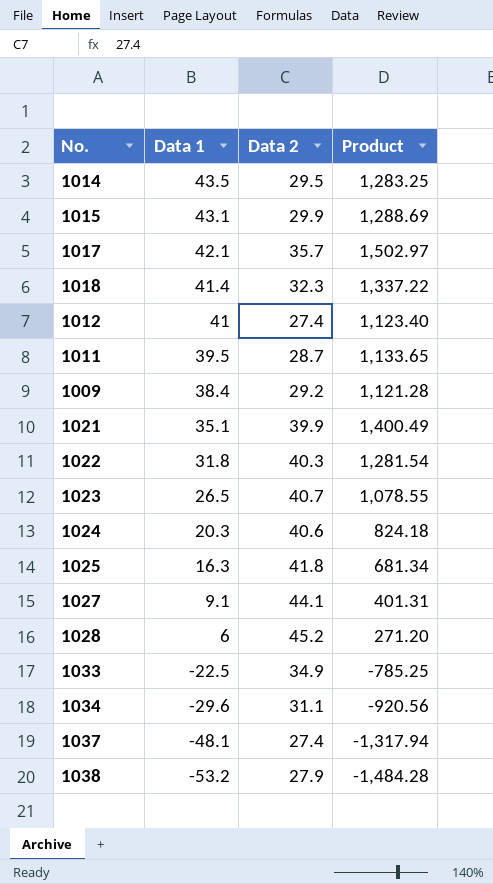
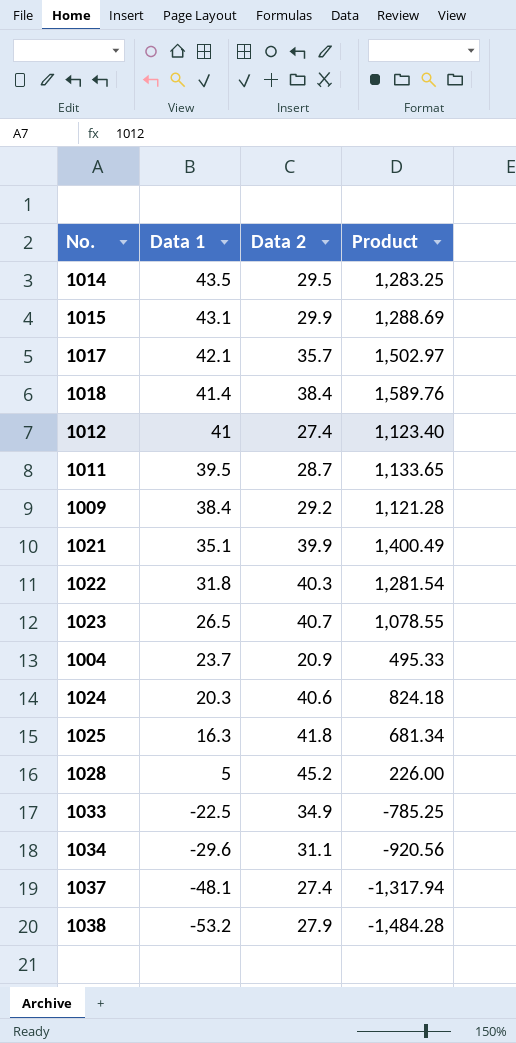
row 1027: 9.1 | 44.1 | 401.31 -> none
1018 | Data 2: 32.3 -> 38.4
1018 | Product: 1,337.22 -> 1,589.76
row 1004: none -> 23.7 | 20.9 | 495.33
1028 | Data 1: 6 -> 5
1028 | Product: 271.20 -> 226.00

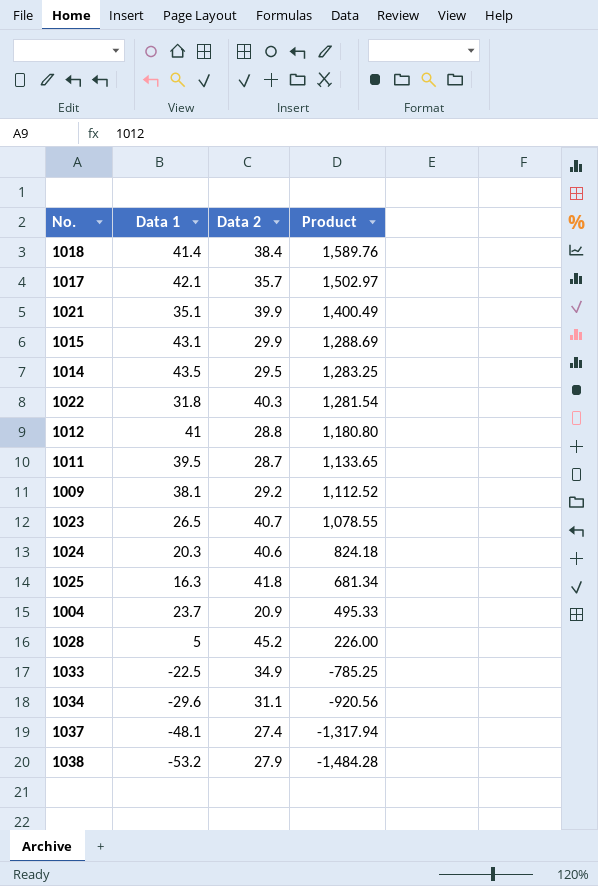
row order: Data 1 descending -> Product descending
1012 | Data 2: 27.4 -> 28.8
1012 | Product: 1,123.40 -> 1,180.80
1009 | Data 1: 38.4 -> 38.1
1009 | Product: 1,121.28 -> 1,112.52

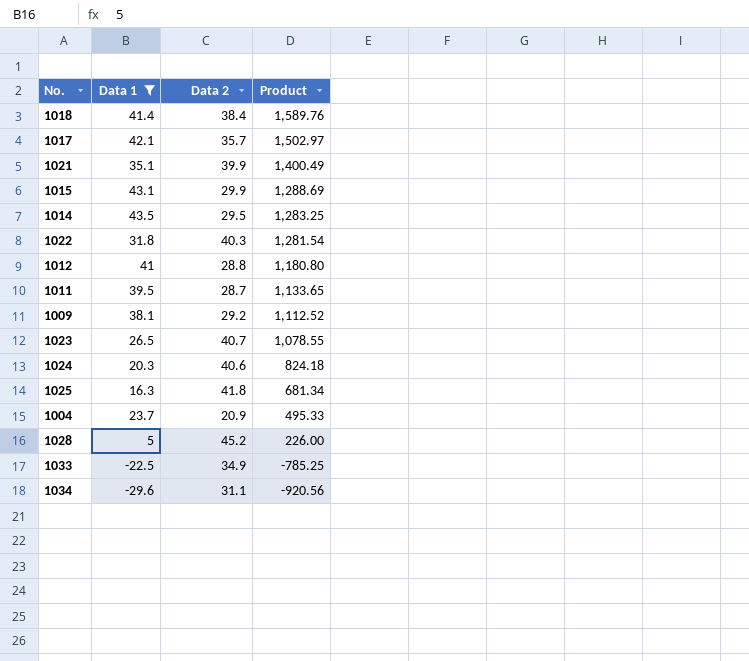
filter: none -> Data 1 >= -29.6

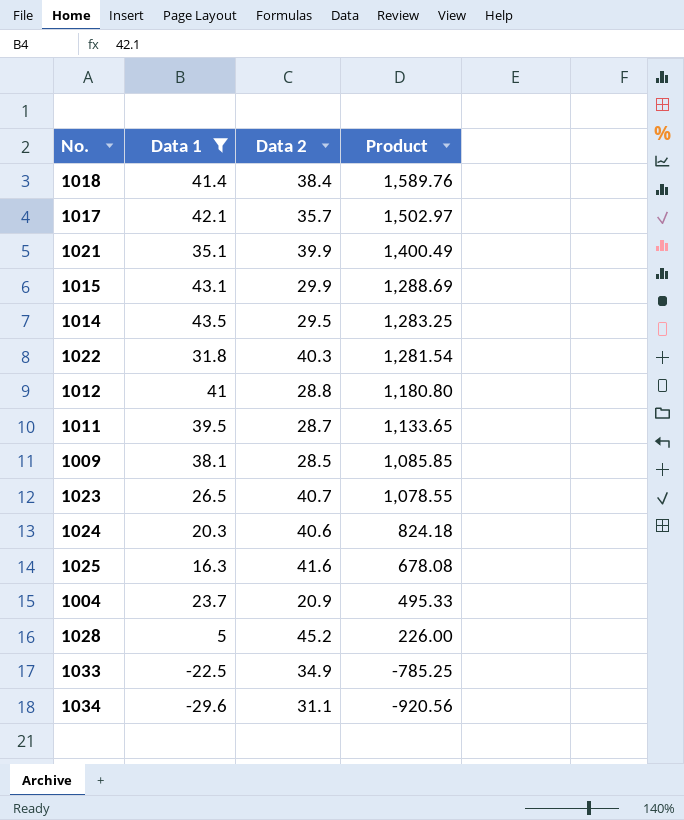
1009 | Data 2: 29.2 -> 28.5
1009 | Product: 1,112.52 -> 1,085.85
1025 | Data 2: 41.8 -> 41.6
1025 | Product: 681.34 -> 678.08

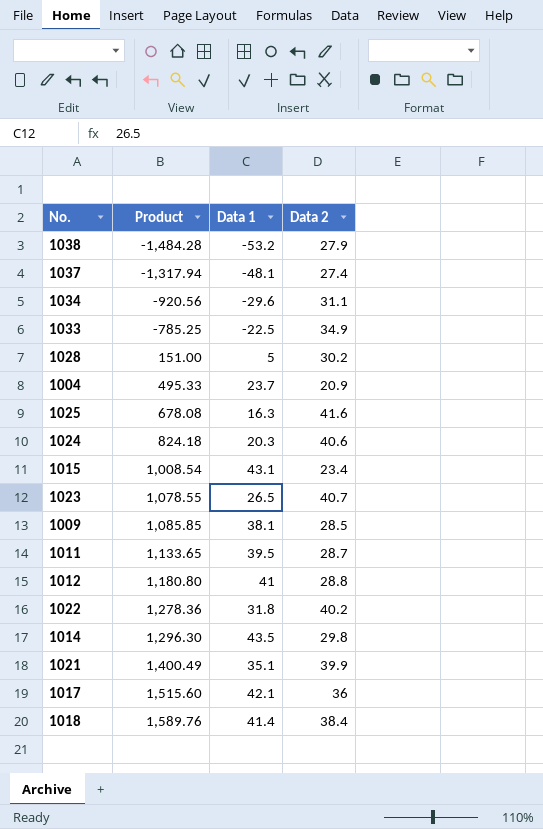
filter: Data 1 >= -29.6 -> none
row order: Product descending -> Product ascending
column Product | position: 4 -> 2
1028 | Product: 226.00 -> 151.00
1028 | Data 2: 45.2 -> 30.2
1015 | Product: 1,288.69 -> 1,008.54
1015 | Data 2: 29.9 -> 23.4
1022 | Product: 1,281.54 -> 1,278.36
1022 | Data 2: 40.3 -> 40.2
1014 | Product: 1,283.25 -> 1,296.30
1014 | Data 2: 29.5 -> 29.8
1017 | Product: 1,502.97 -> 1,515.60
1017 | Data 2: 35.7 -> 36

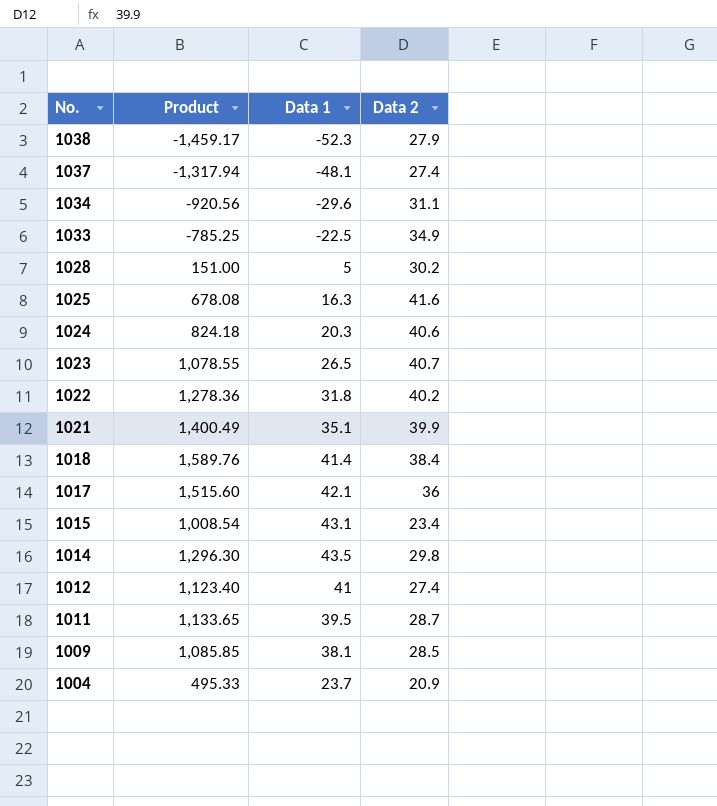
row order: Product ascending -> No. descending
1038 | Product: -1,484.28 -> -1,459.17
1038 | Data 1: -53.2 -> -52.3
1012 | Product: 1,180.80 -> 1,123.40
1012 | Data 2: 28.8 -> 27.4

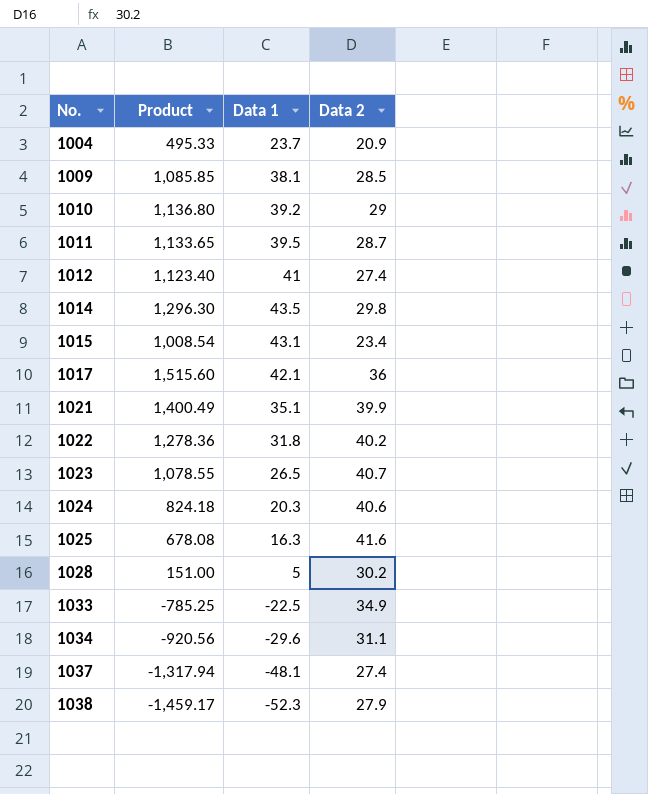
row order: No. descending -> No. ascending
row 1018: 1,589.76 | 41.4 | 38.4 -> none
row 1010: none -> 1,136.80 | 39.2 | 29

